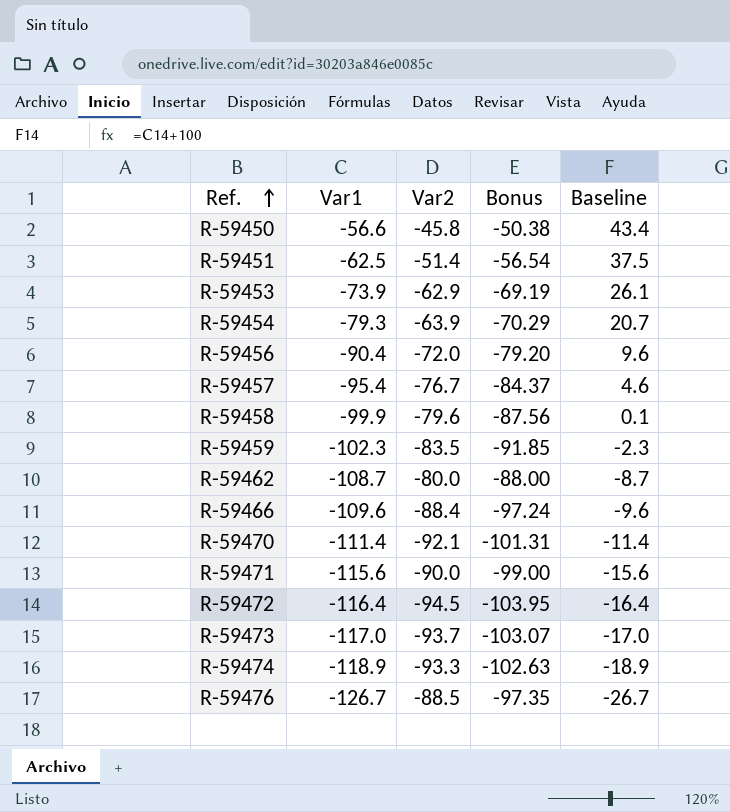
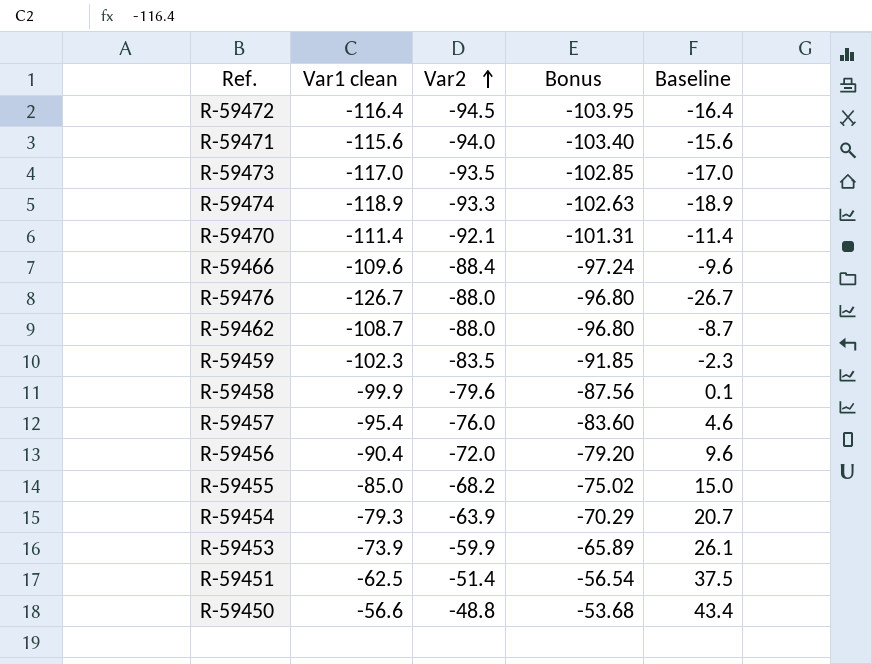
row order: Ref. ascending -> Var2 ascending
column name: Var1 -> Var1 clean
R-59471 | Var2: -90.0 -> -94.0
R-59471 | Bonus: -99.00 -> -103.40
R-59473 | Var2: -93.7 -> -93.5
R-59473 | Bonus: -103.07 -> -102.85
R-59476 | Var2: -88.5 -> -88.0
R-59476 | Bonus: -97.35 -> -96.80
R-59462 | Var2: -80.0 -> -88.0
R-59462 | Bonus: -88.00 -> -96.80
R-59457 | Var2: -76.7 -> -76.0
R-59457 | Bonus: -84.37 -> -83.60
row R-59455: none -> -85.0 | -68.2 | -75.02 | 15.0
R-59453 | Var2: -62.9 -> -59.9
R-59453 | Bonus: -69.19 -> -65.89
R-59450 | Var2: -45.8 -> -48.8
R-59450 | Bonus: -50.38 -> -53.68

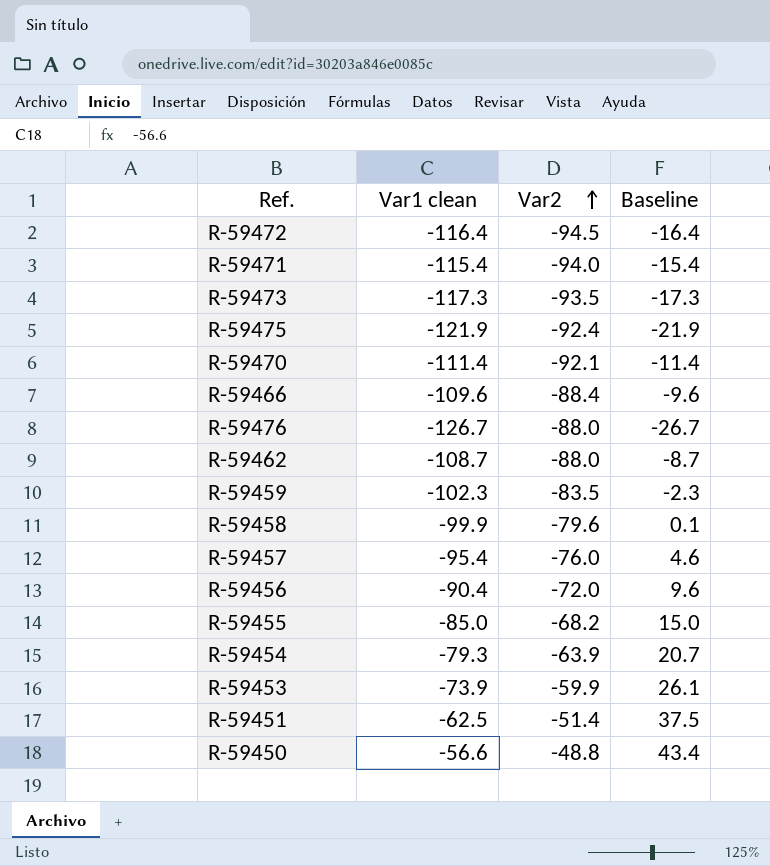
column Bonus | formula: [Var2] * 1.1 -> none
row R-59474: -118.9 | -93.3 | -102.63 | -18.9 -> none
R-59471 | Var1 clean: -115.6 -> -115.4
R-59471 | Baseline: -15.6 -> -15.4
R-59473 | Var1 clean: -117.0 -> -117.3
R-59473 | Baseline: -17.0 -> -17.3
row R-59475: none -> -121.9 | -92.4 | -21.9

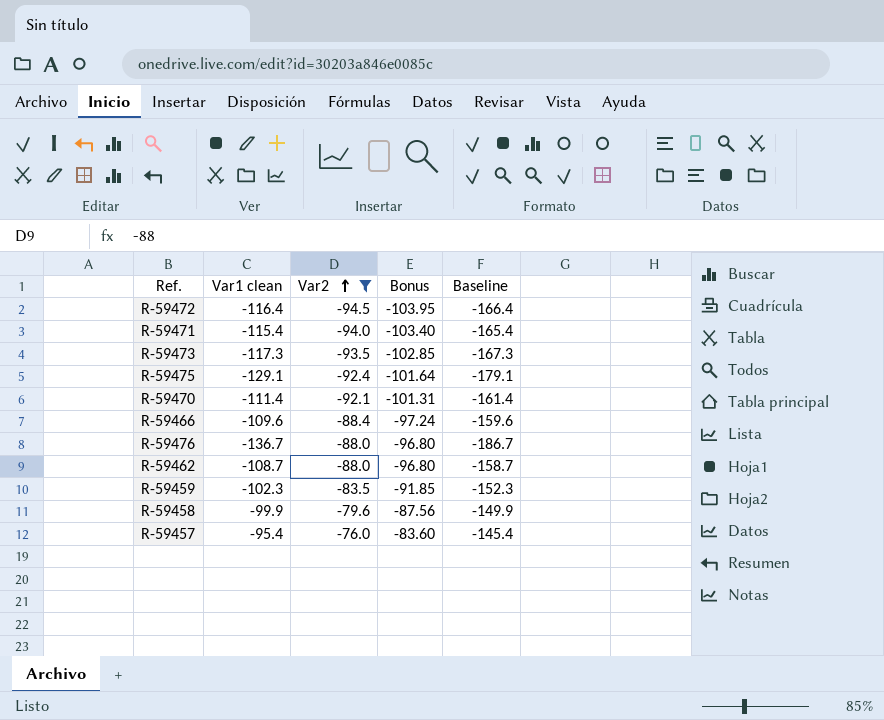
filter: none -> Var2 <= -76.0
column Bonus | formula: none -> [Var2] * 1.1
column Baseline | formula: [Var1 clean] + 100 -> [Var1 clean] - 50
R-59475 | Var1 clean: -121.9 -> -129.1
R-59476 | Var1 clean: -126.7 -> -136.7

